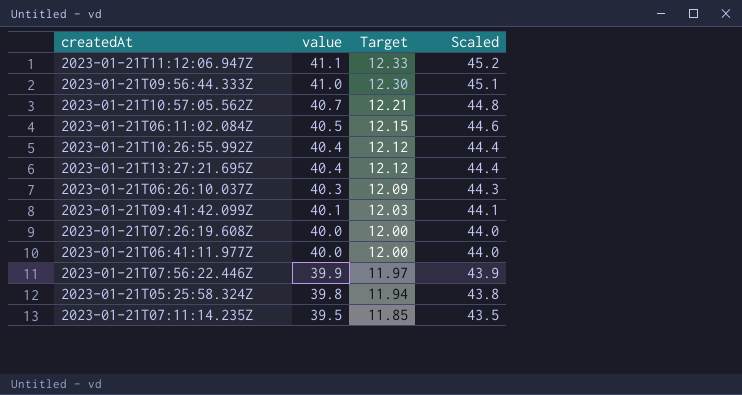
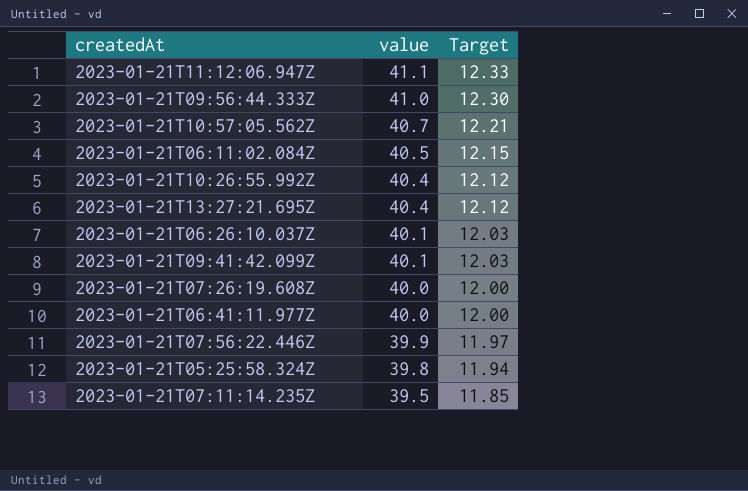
column Scaled | formula: [value] * 1.1 -> none
2023-01-21T06:26:10.037Z | value: 40.3 -> 40.1
2023-01-21T06:26:10.037Z | Target: 12.09 -> 12.03

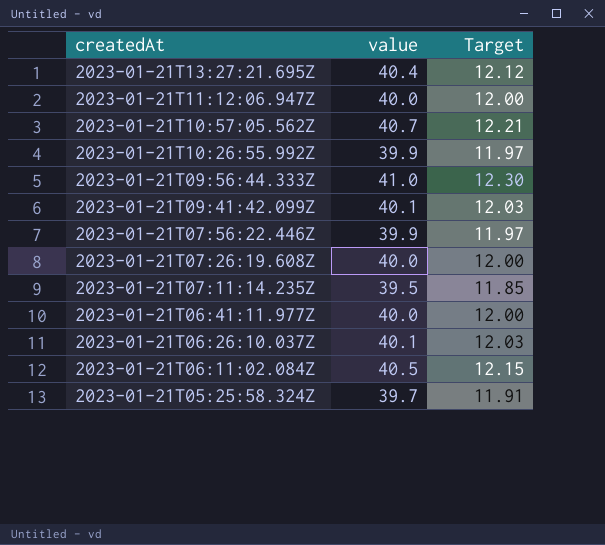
row order: value descending -> createdAt descending
2023-01-21T11:12:06.947Z | value: 41.1 -> 40.0
2023-01-21T11:12:06.947Z | Target: 12.33 -> 12.00
2023-01-21T10:26:55.992Z | value: 40.4 -> 39.9
2023-01-21T10:26:55.992Z | Target: 12.12 -> 11.97
2023-01-21T05:25:58.324Z | value: 39.8 -> 39.7
2023-01-21T05:25:58.324Z | Target: 11.94 -> 11.91

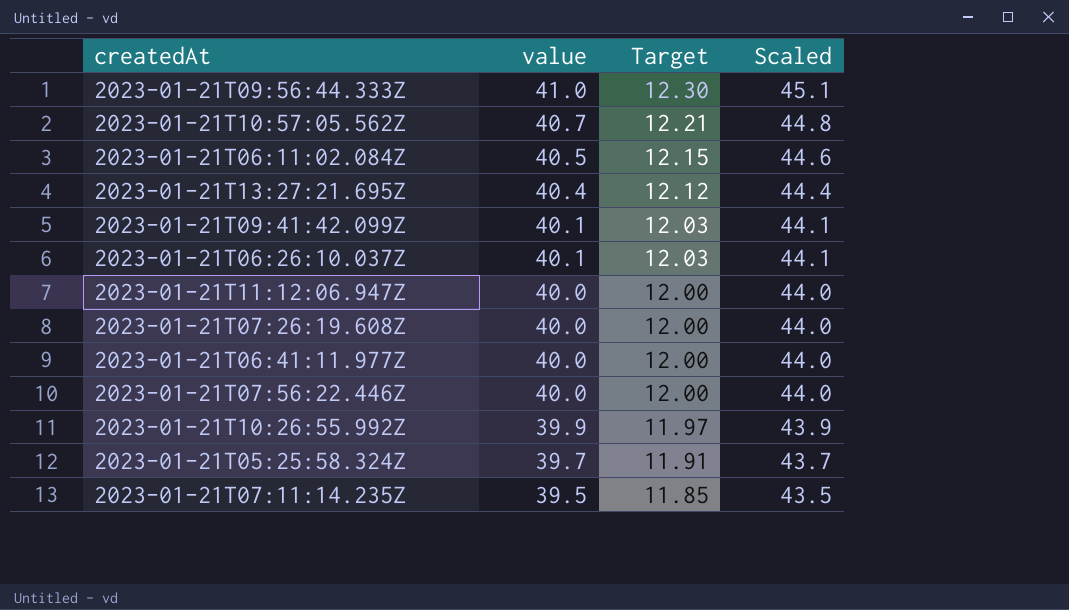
row order: createdAt descending -> value descending
column Scaled | formula: none -> [value] * 1.1
2023-01-21T07:56:22.446Z | value: 39.9 -> 40.0
2023-01-21T07:56:22.446Z | Target: 11.97 -> 12.00

